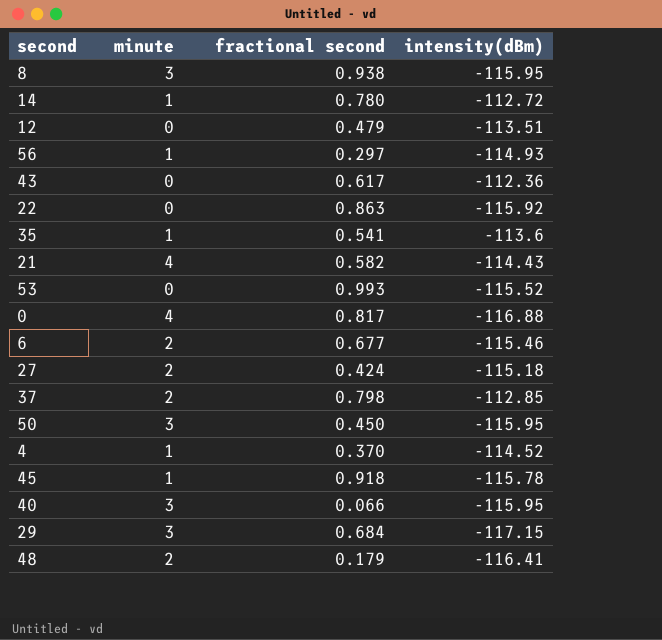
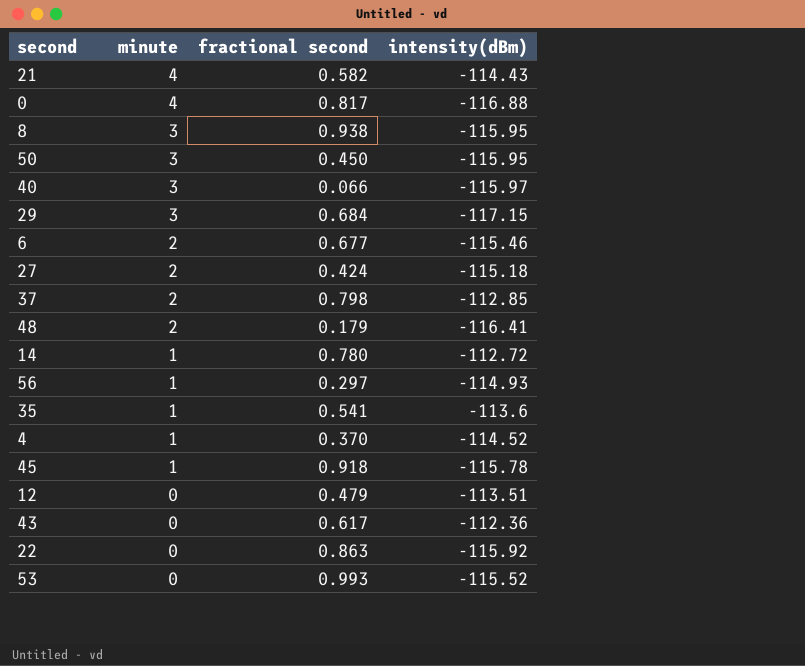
row order: none -> minute descending
40 | intensity(dBm): -115.95 -> -115.97

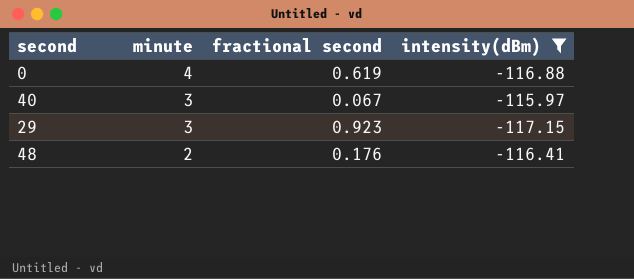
filter: none -> intensity(dBm) <= -115.97
0 | fractional second: 0.817 -> 0.619
40 | fractional second: 0.066 -> 0.067
29 | fractional second: 0.684 -> 0.923
48 | fractional second: 0.179 -> 0.176

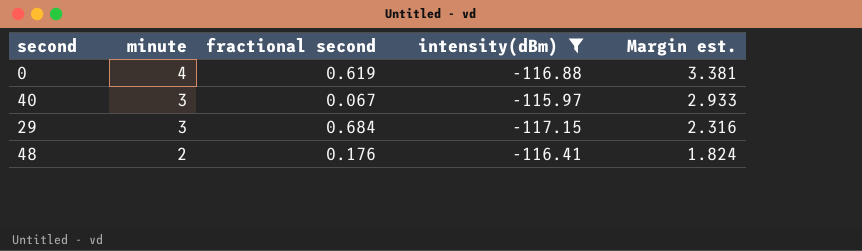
column Margin est. | formula: none -> [minute] - [fractional second]
29 | fractional second: 0.923 -> 0.684

